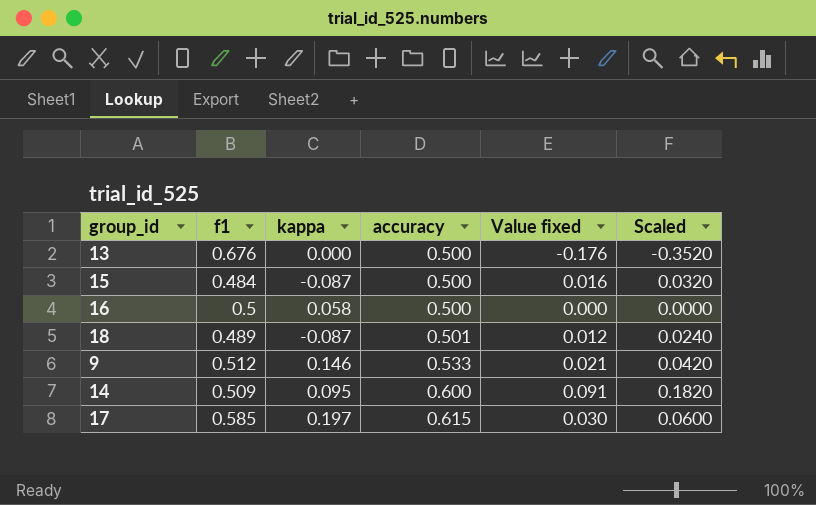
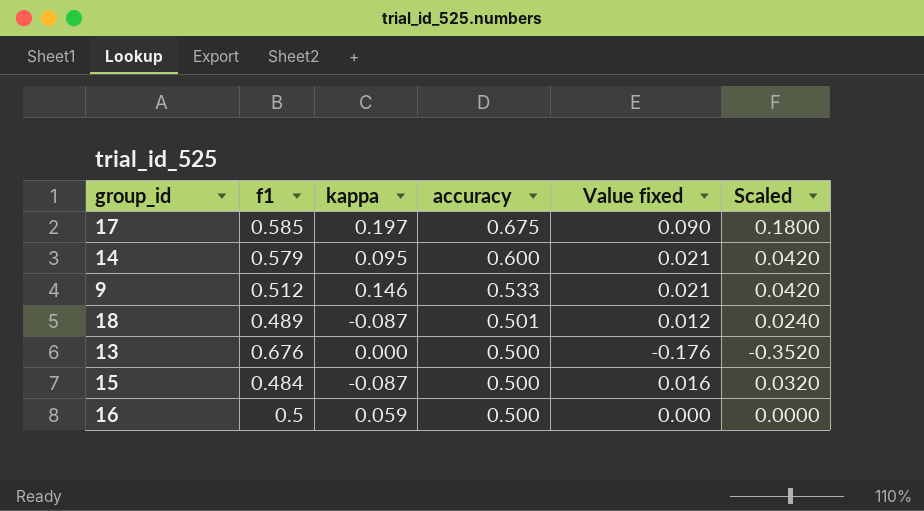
row order: accuracy ascending -> accuracy descending
17 | accuracy: 0.615 -> 0.675
17 | Value fixed: 0.030 -> 0.090
17 | Scaled: 0.0600 -> 0.1800
14 | f1: 0.509 -> 0.579
14 | Value fixed: 0.091 -> 0.021
14 | Scaled: 0.1820 -> 0.0420
16 | kappa: 0.058 -> 0.059

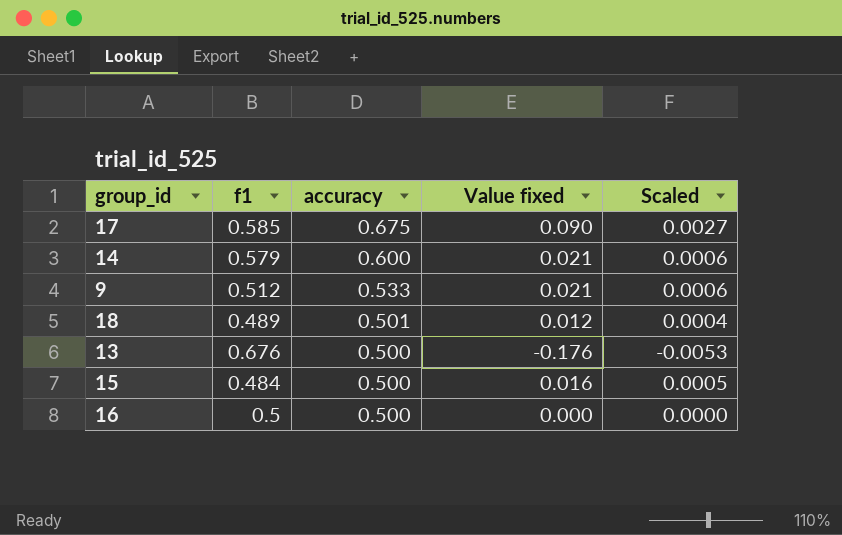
column kappa | position: 3 -> none
column Scaled | formula: [Value fixed] * 2 -> [Value fixed] * 0.03

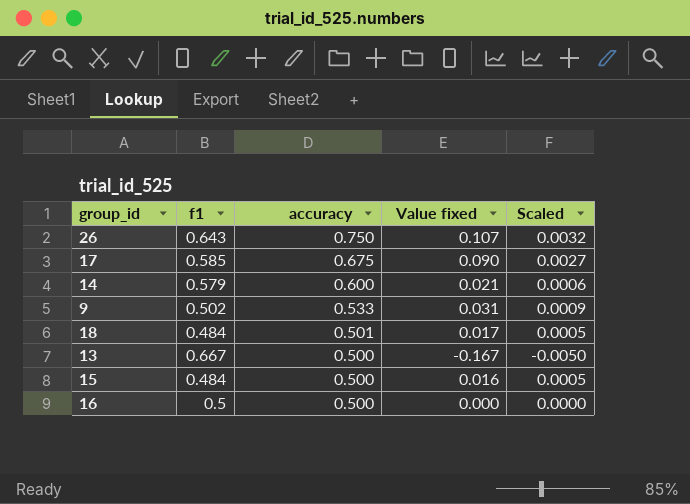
row 26: none -> 0.643 | 0.750 | 0.107 | 0.0032
9 | f1: 0.512 -> 0.502
9 | Value fixed: 0.021 -> 0.031
9 | Scaled: 0.0006 -> 0.0009
18 | f1: 0.489 -> 0.484
18 | Value fixed: 0.012 -> 0.017
18 | Scaled: 0.0004 -> 0.0005
13 | f1: 0.676 -> 0.667
13 | Value fixed: -0.176 -> -0.167
13 | Scaled: -0.0053 -> -0.0050

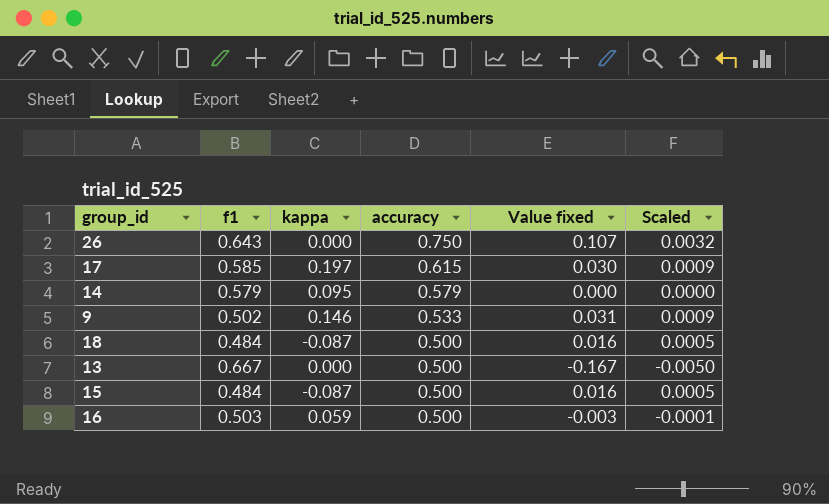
column kappa | position: none -> 3
17 | accuracy: 0.675 -> 0.615
17 | Value fixed: 0.090 -> 0.030
17 | Scaled: 0.0027 -> 0.0009
14 | accuracy: 0.600 -> 0.579
14 | Value fixed: 0.021 -> 0.000
14 | Scaled: 0.0006 -> 0.0000
18 | accuracy: 0.501 -> 0.500
18 | Value fixed: 0.017 -> 0.016
16 | f1: 0.5 -> 0.503
16 | Value fixed: 0.000 -> -0.003
16 | Scaled: 0.0000 -> -0.0001

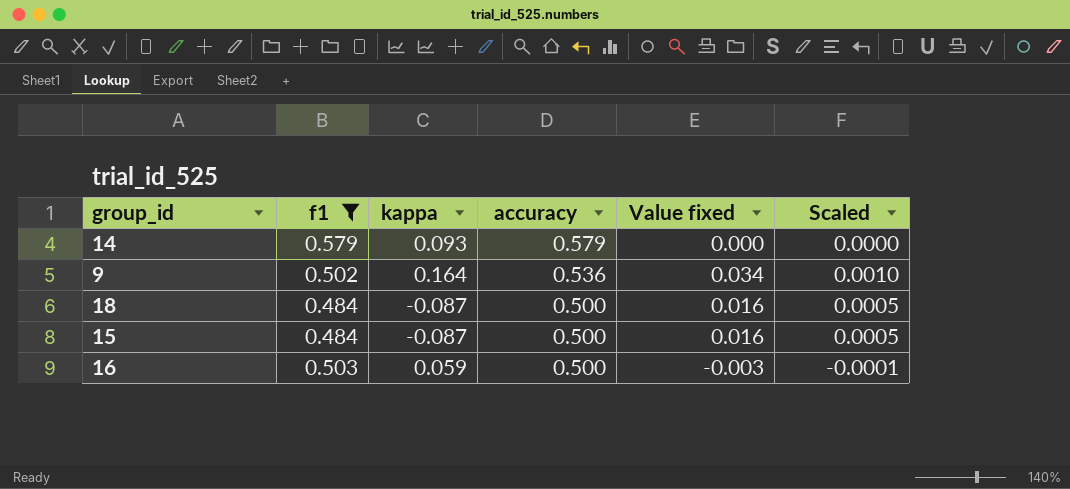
filter: none -> f1 <= 0.579
14 | kappa: 0.095 -> 0.093
9 | kappa: 0.146 -> 0.164
9 | accuracy: 0.533 -> 0.536
9 | Value fixed: 0.031 -> 0.034
9 | Scaled: 0.0009 -> 0.0010

